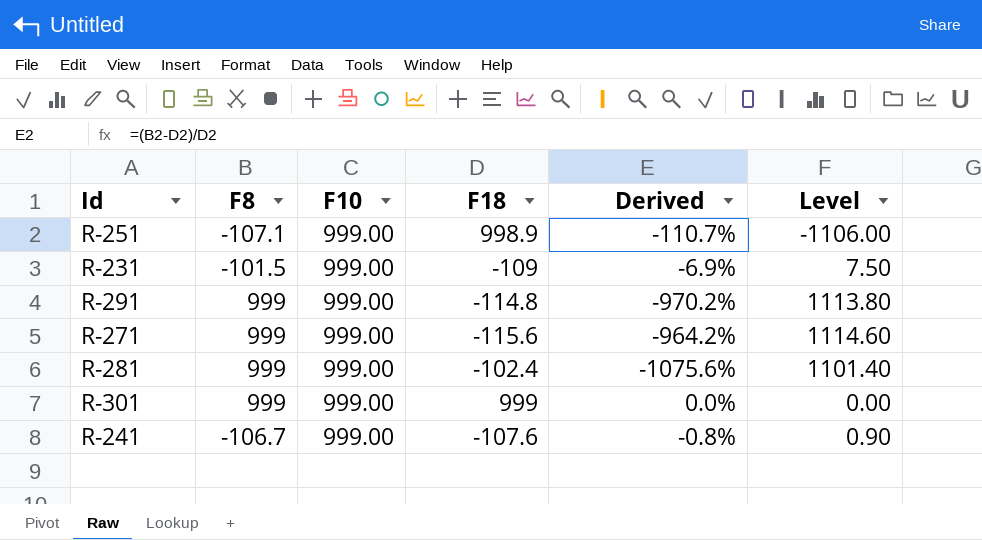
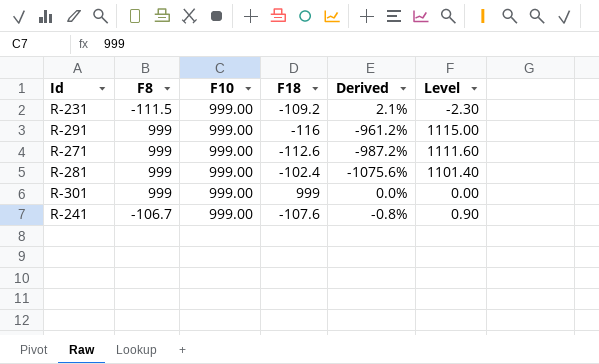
row R-251: -107.1 | 999.00 | 998.9 | -110.7% | -1106.00 -> none
R-231 | F8: -101.5 -> -111.5
R-231 | F18: -109 -> -109.2
R-231 | Derived: -6.9% -> 2.1%
R-231 | Level: 7.50 -> -2.30
R-291 | F18: -114.8 -> -116
R-291 | Derived: -970.2% -> -961.2%
R-291 | Level: 1113.80 -> 1115.00
R-271 | F18: -115.6 -> -112.6
R-271 | Derived: -964.2% -> -987.2%
R-271 | Level: 1114.60 -> 1111.60

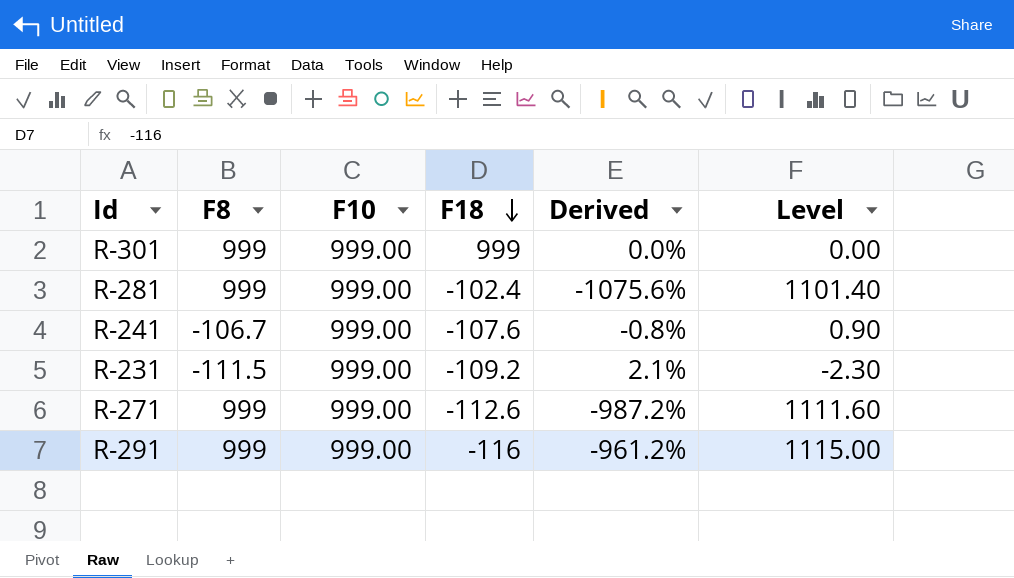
row order: none -> F18 descending

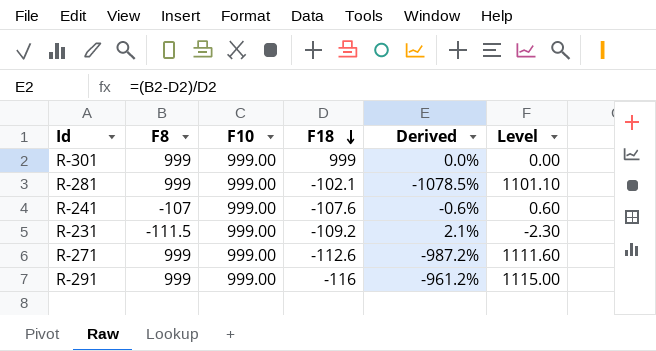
R-281 | F18: -102.4 -> -102.1
R-281 | Derived: -1075.6% -> -1078.5%
R-281 | Level: 1101.40 -> 1101.10
R-241 | F8: -106.7 -> -107
R-241 | Derived: -0.8% -> -0.6%
R-241 | Level: 0.90 -> 0.60

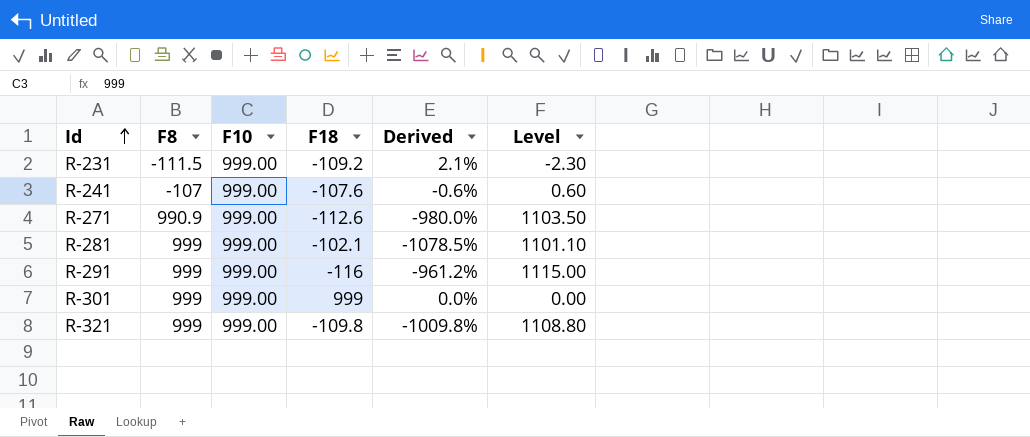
row order: F18 descending -> Id ascending
R-271 | F8: 999 -> 990.9
R-271 | Derived: -987.2% -> -980.0%
R-271 | Level: 1111.60 -> 1103.50
row R-321: none -> 999 | 999.00 | -109.8 | -1009.8% | 1108.80

